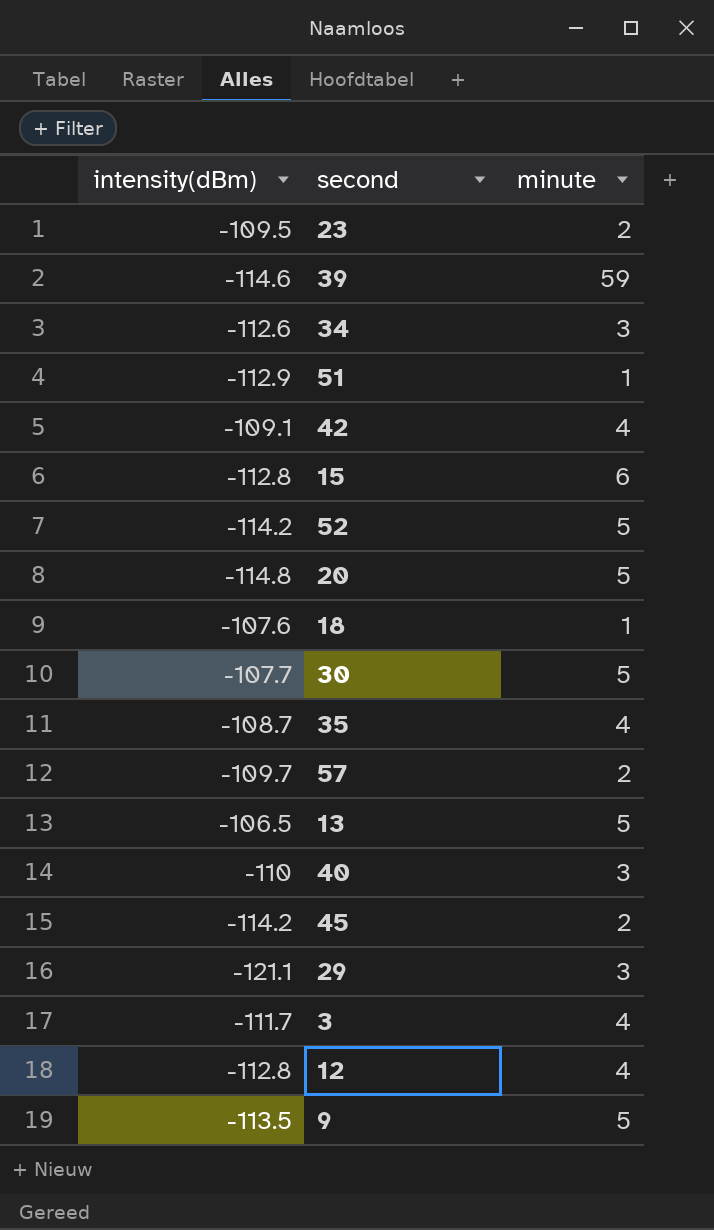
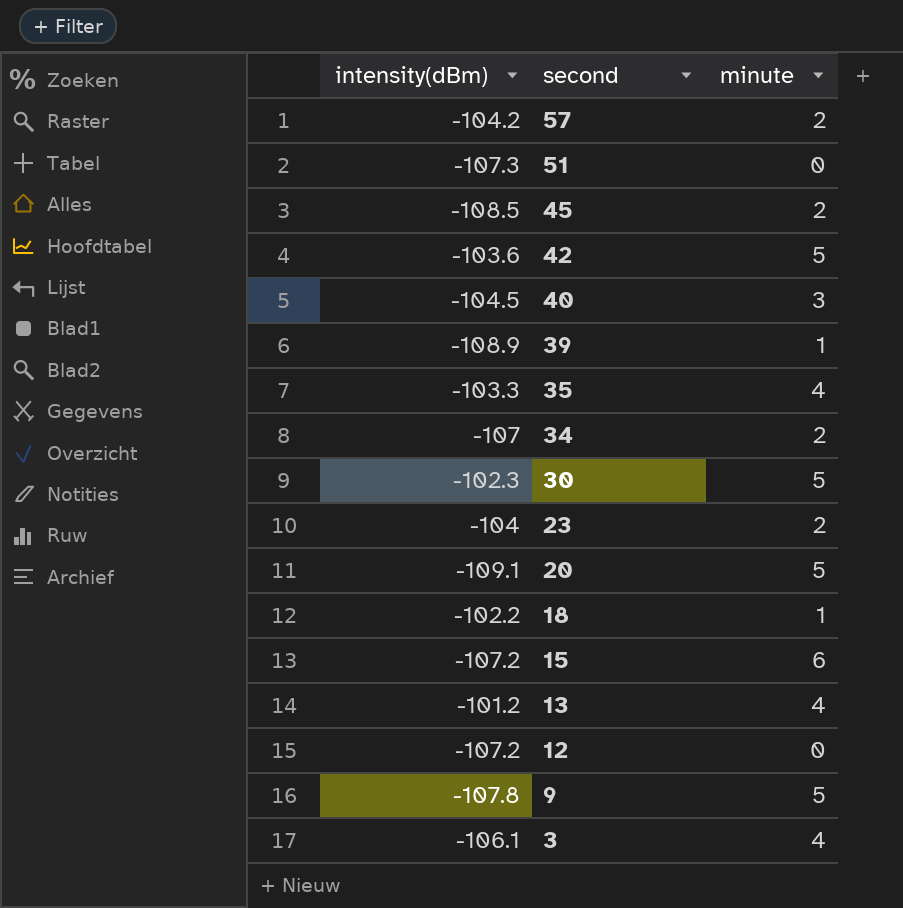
row order: none -> second descending
row 52: -114.2 | 5 -> none
row 29: -121.1 | 3 -> none
57 | intensity(dBm): -109.7 -> -104.2
51 | intensity(dBm): -112.9 -> -107.3
51 | minute: 1 -> 0
45 | intensity(dBm): -114.2 -> -108.5
42 | intensity(dBm): -109.1 -> -103.6
42 | minute: 4 -> 5
40 | intensity(dBm): -110 -> -104.5
39 | intensity(dBm): -114.6 -> -108.9
39 | minute: 59 -> 1
35 | intensity(dBm): -108.7 -> -103.3
34 | intensity(dBm): -112.6 -> -107
34 | minute: 3 -> 2
30 | intensity(dBm): -107.7 -> -102.3
23 | intensity(dBm): -109.5 -> -104
20 | intensity(dBm): -114.8 -> -109.1
18 | intensity(dBm): -107.6 -> -102.2
15 | intensity(dBm): -112.8 -> -107.2
13 | intensity(dBm): -106.5 -> -101.2
13 | minute: 5 -> 4
12 | intensity(dBm): -112.8 -> -107.2
12 | minute: 4 -> 0
9 | intensity(dBm): -113.5 -> -107.8
3 | intensity(dBm): -111.7 -> -106.1

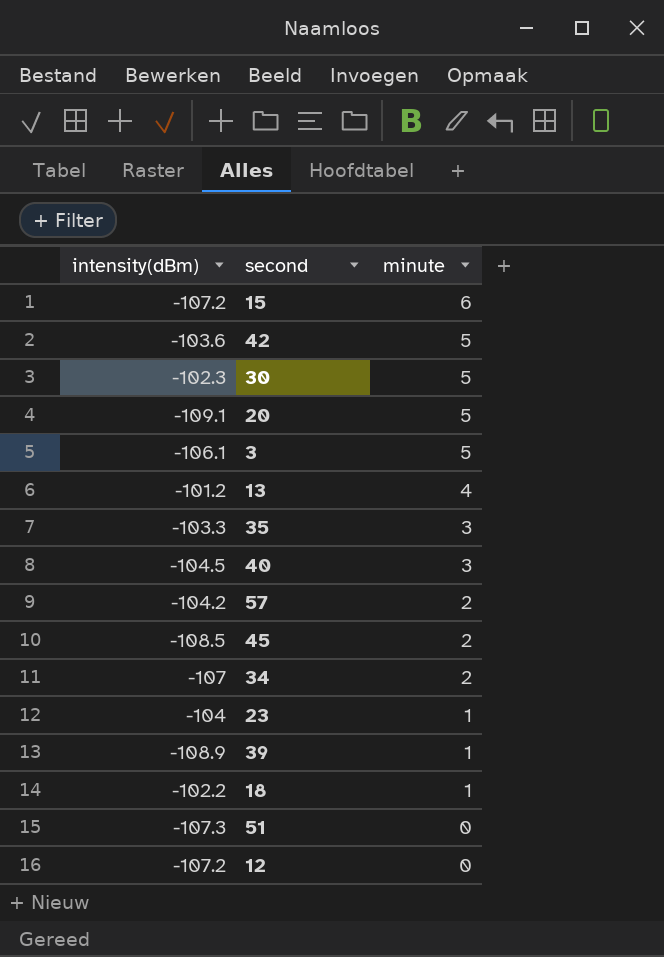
row order: second descending -> minute descending
row 9: -107.8 | 5 -> none
3 | minute: 4 -> 5
35 | minute: 4 -> 3
23 | minute: 2 -> 1

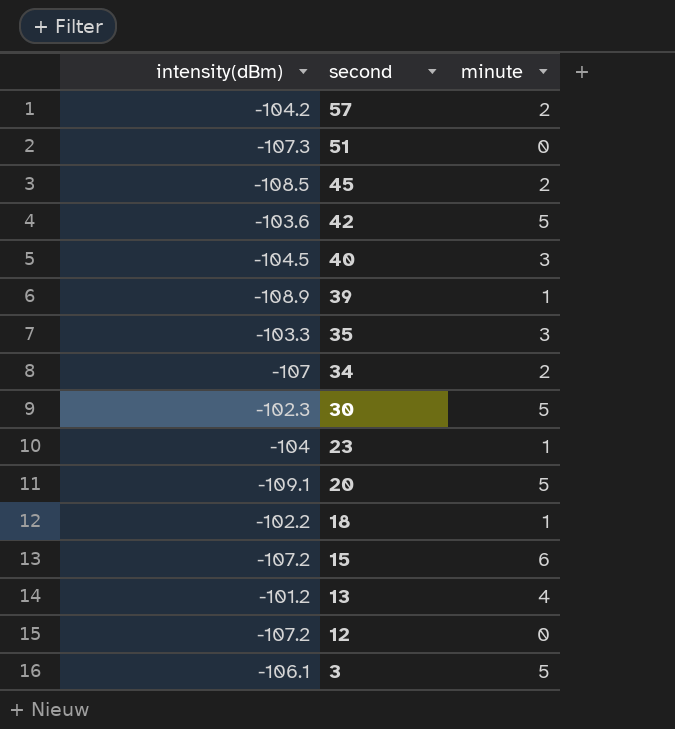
row order: minute descending -> second descending

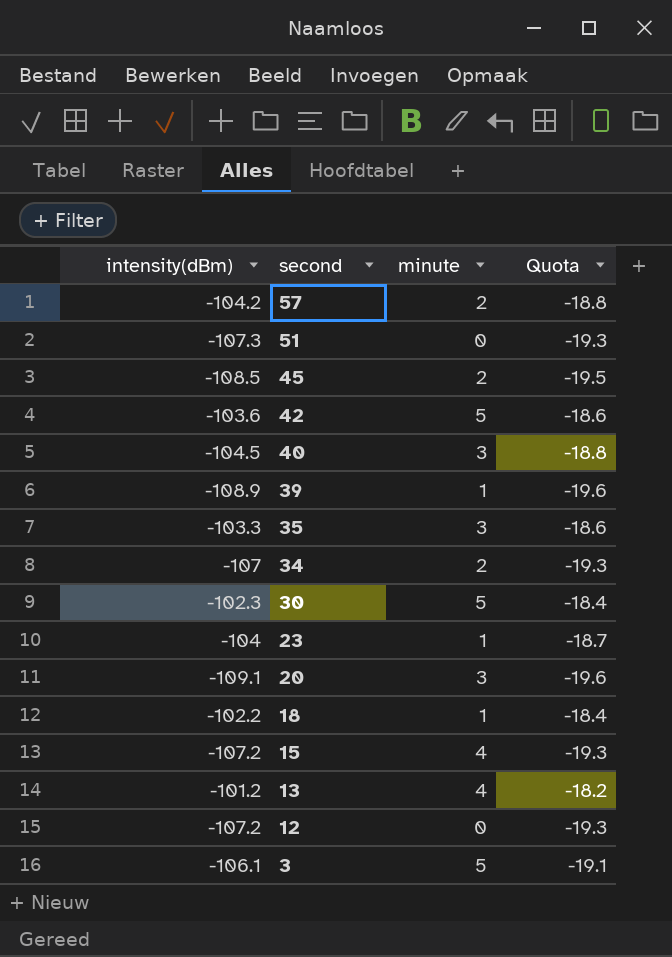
column Quota | formula: none -> [intensity(dBm)] * 0.18
20 | minute: 5 -> 3
15 | minute: 6 -> 4

